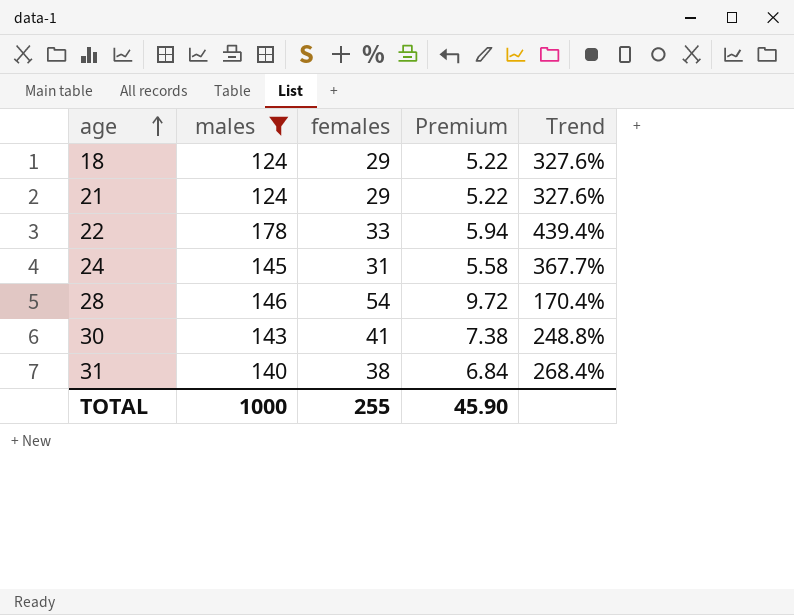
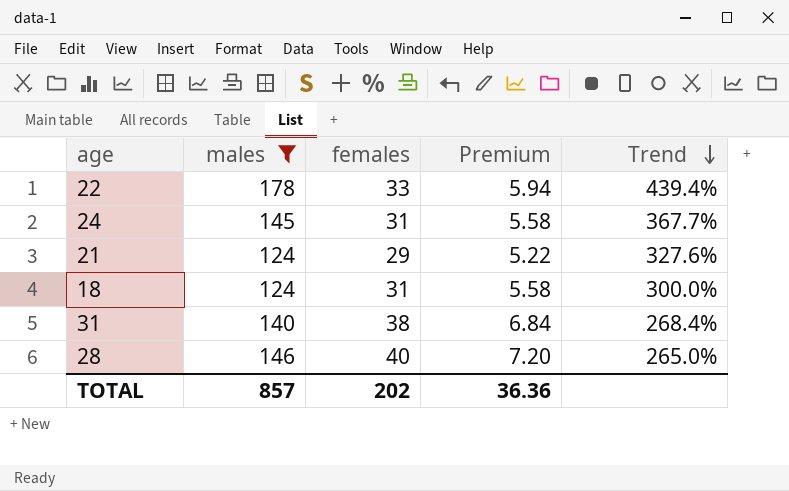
row order: age ascending -> Trend descending
row 30: 143 | 41 | 7.38 | 248.8% -> none
18 | females: 29 -> 31
18 | Premium: 5.22 -> 5.58
18 | Trend: 327.6% -> 300.0%
28 | females: 54 -> 40
28 | Premium: 9.72 -> 7.20
28 | Trend: 170.4% -> 265.0%
TOTAL | males: 1000 -> 857
TOTAL | females: 255 -> 202
TOTAL | Premium: 45.90 -> 36.36

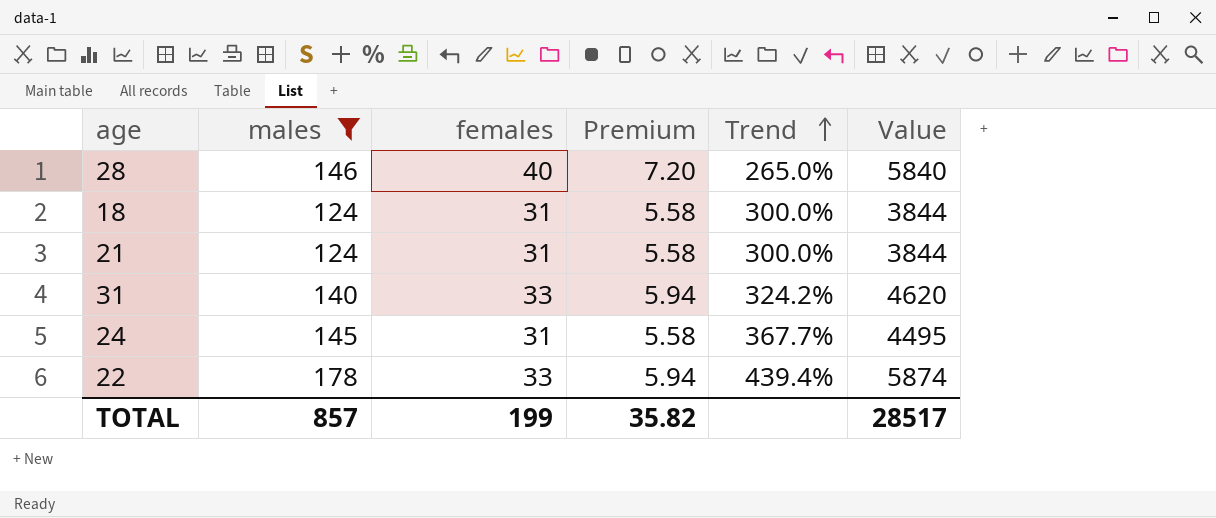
row order: Trend descending -> Trend ascending
column Value | formula: none -> [males] * [females]
21 | females: 29 -> 31
21 | Premium: 5.22 -> 5.58
21 | Trend: 327.6% -> 300.0%
31 | females: 38 -> 33
31 | Premium: 6.84 -> 5.94
31 | Trend: 268.4% -> 324.2%
TOTAL | females: 202 -> 199
TOTAL | Premium: 36.36 -> 35.82

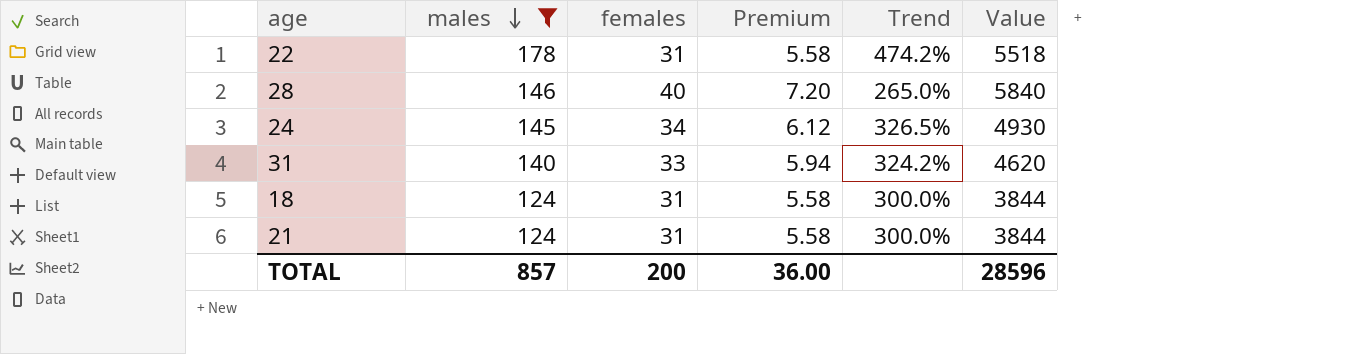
row order: Trend ascending -> males descending
22 | females: 33 -> 31
22 | Premium: 5.94 -> 5.58
22 | Trend: 439.4% -> 474.2%
22 | Value: 5874 -> 5518
24 | females: 31 -> 34
24 | Premium: 5.58 -> 6.12
24 | Trend: 367.7% -> 326.5%
24 | Value: 4495 -> 4930
TOTAL | females: 199 -> 200
TOTAL | Premium: 35.82 -> 36.00
TOTAL | Value: 28517 -> 28596

